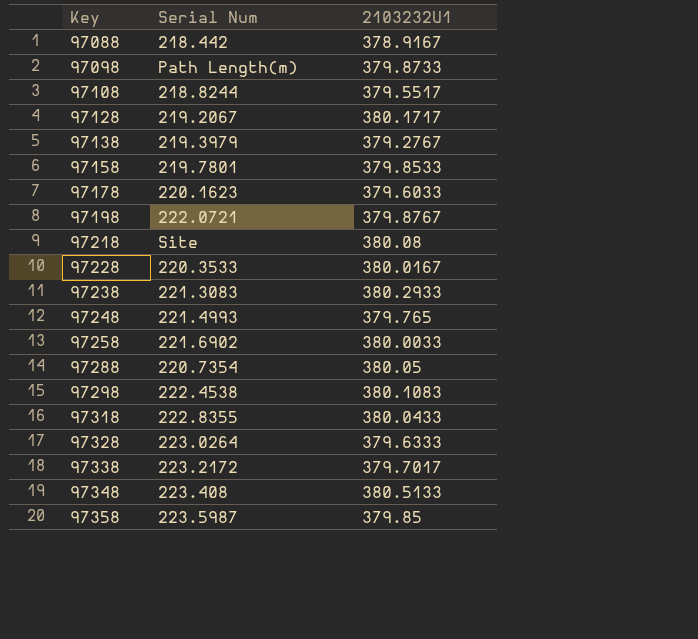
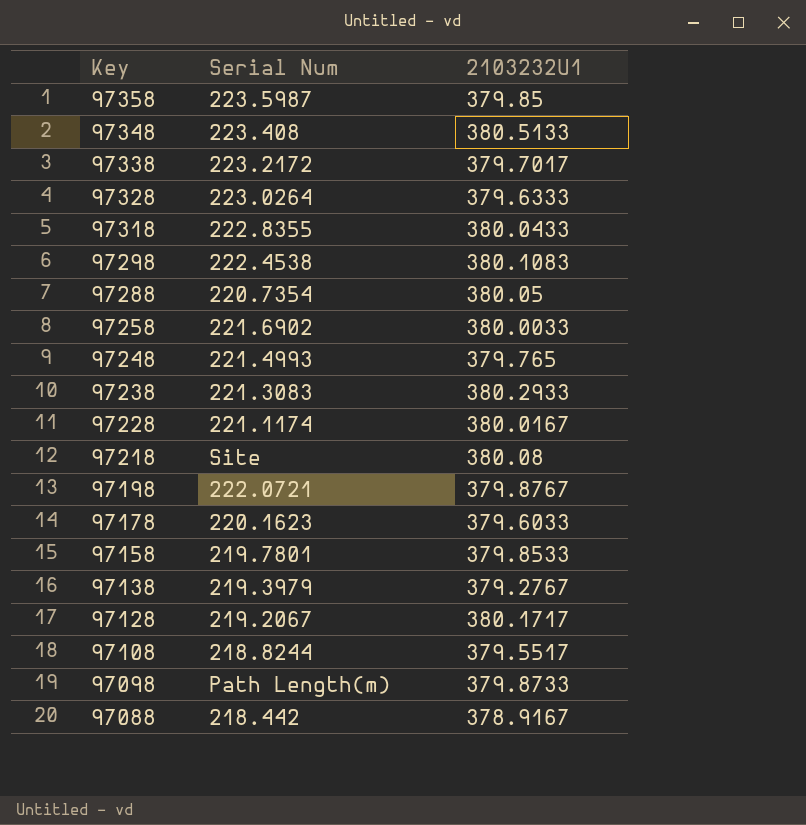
row order: Key ascending -> Key descending
97228 | Serial Num: 220.3533 -> 221.1174

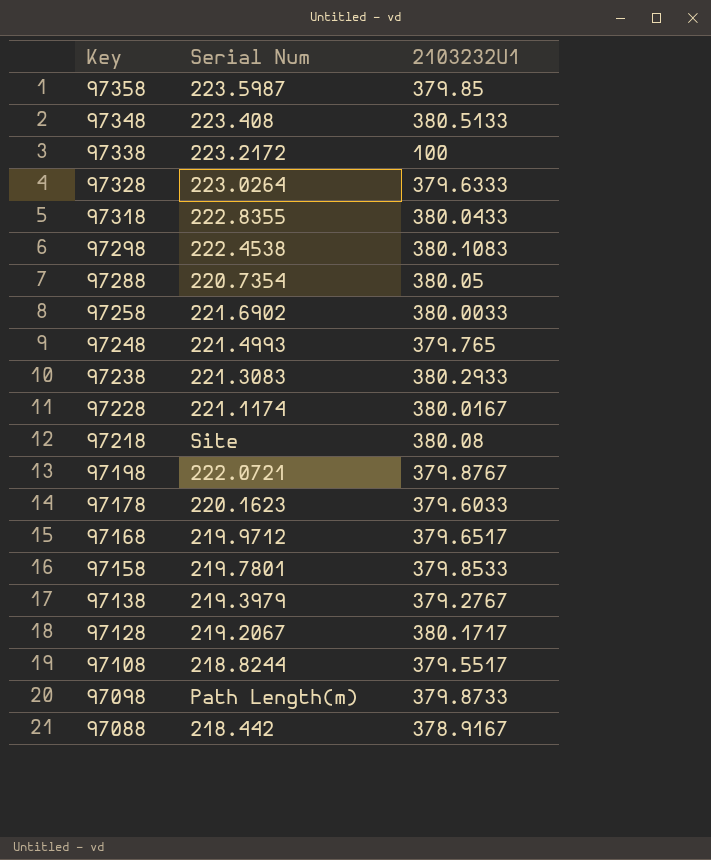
97338 | 2103232U1: 379.7017 -> 100
row 97168: none -> 219.9712 | 379.6517

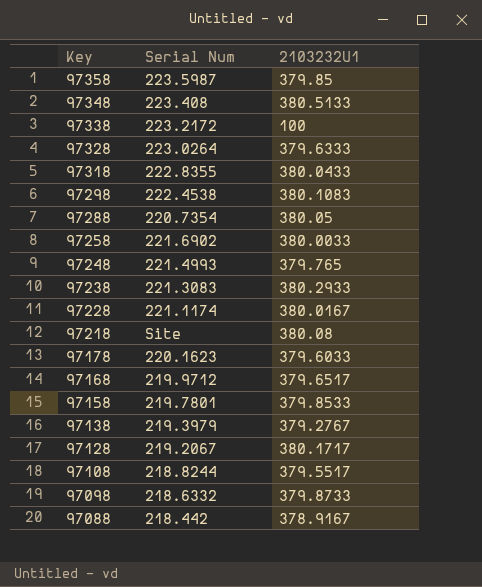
row 97198: 222.0721 | 379.8767 -> none
97098 | Serial Num: Path Length(m) -> 218.6332

